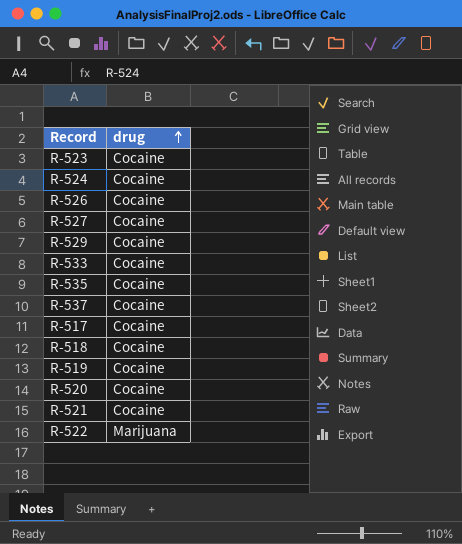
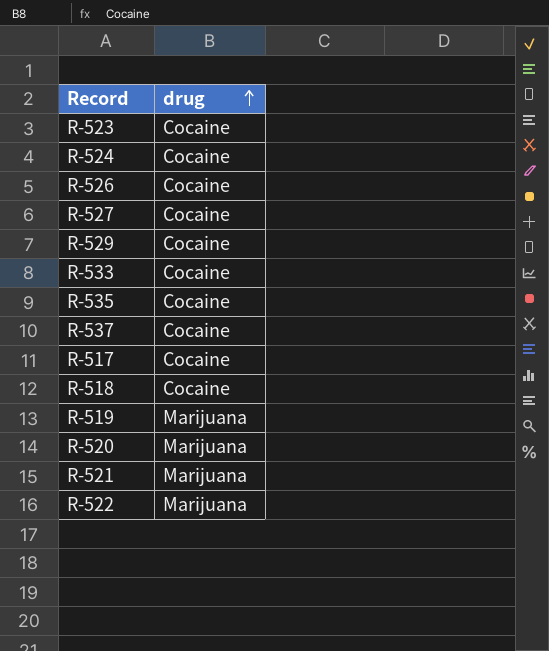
R-519 | drug: Cocaine -> Marijuana
R-520 | drug: Cocaine -> Marijuana
R-521 | drug: Cocaine -> Marijuana

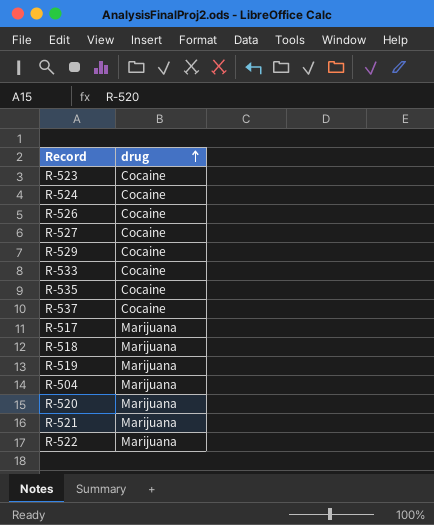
R-517 | drug: Cocaine -> Marijuana
R-518 | drug: Cocaine -> Marijuana
row R-504: none -> Marijuana

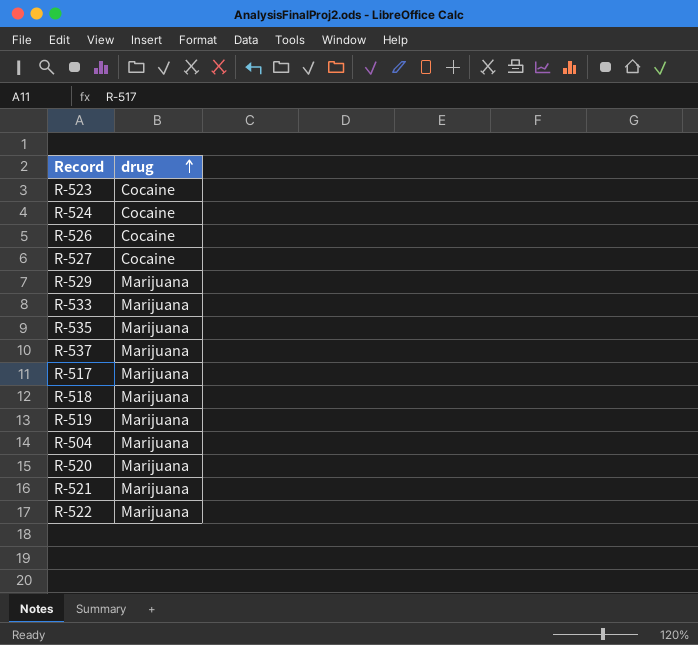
R-529 | drug: Cocaine -> Marijuana
R-533 | drug: Cocaine -> Marijuana
R-535 | drug: Cocaine -> Marijuana
R-537 | drug: Cocaine -> Marijuana

